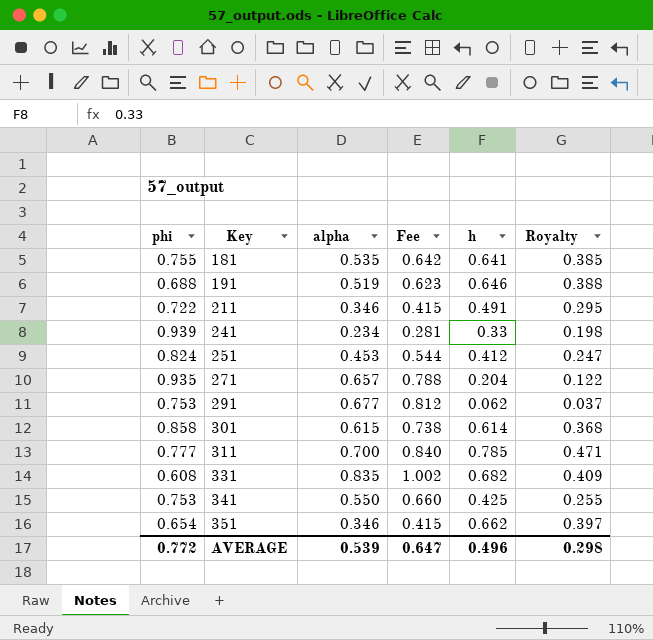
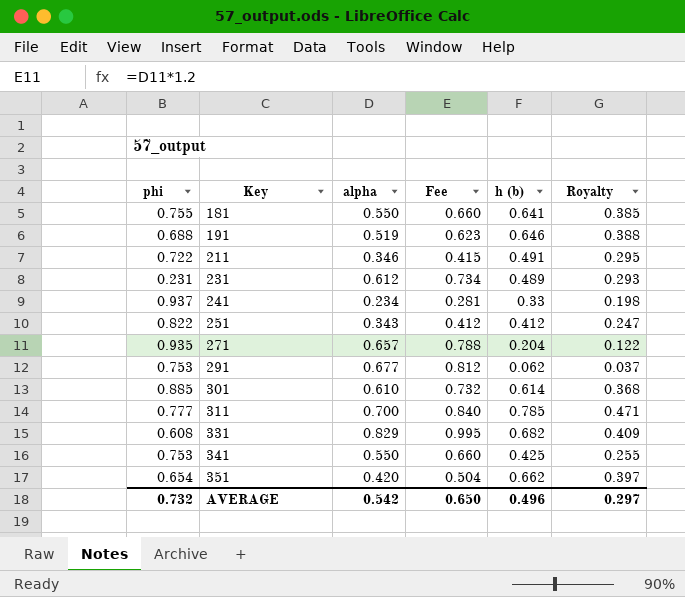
column name: h -> h (b)
181 | alpha: 0.535 -> 0.550
181 | Fee: 0.642 -> 0.660
row 231: none -> 0.231 | 0.612 | 0.734 | 0.489 | 0.293
241 | phi: 0.939 -> 0.937
251 | phi: 0.824 -> 0.822
251 | alpha: 0.453 -> 0.343
251 | Fee: 0.544 -> 0.412
301 | phi: 0.858 -> 0.885
301 | alpha: 0.615 -> 0.610
301 | Fee: 0.738 -> 0.732
331 | alpha: 0.835 -> 0.829
331 | Fee: 1.002 -> 0.995
351 | alpha: 0.346 -> 0.420
351 | Fee: 0.415 -> 0.504
AVERAGE | phi: 0.772 -> 0.732
AVERAGE | alpha: 0.539 -> 0.542
AVERAGE | Fee: 0.647 -> 0.650
AVERAGE | Royalty: 0.298 -> 0.297

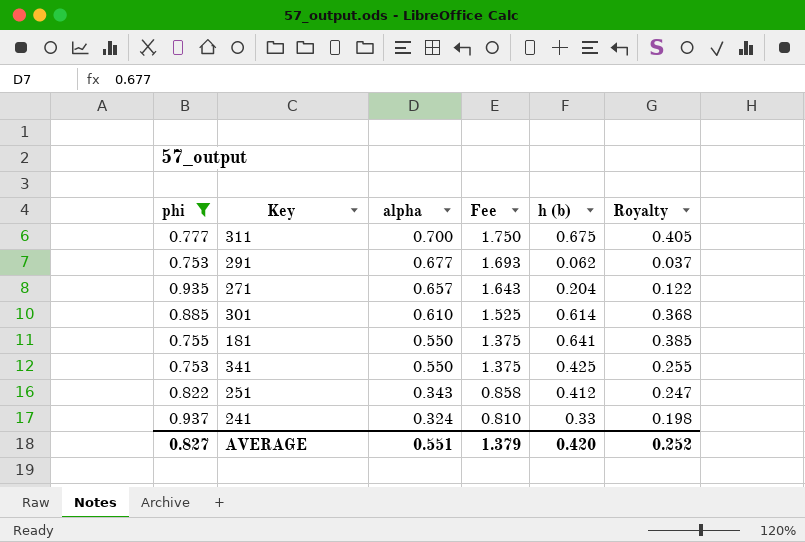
filter: none -> phi >= 0.753
row order: Key ascending -> alpha descending
column Fee | formula: [alpha] * 1.2 -> [alpha] * 2.5
311 | h (b): 0.785 -> 0.675
311 | Royalty: 0.471 -> 0.405
241 | alpha: 0.234 -> 0.324
AVERAGE | phi: 0.732 -> 0.827
AVERAGE | alpha: 0.542 -> 0.551
AVERAGE | Fee: 0.650 -> 1.379
AVERAGE | h (b): 0.496 -> 0.420
AVERAGE | Royalty: 0.297 -> 0.252

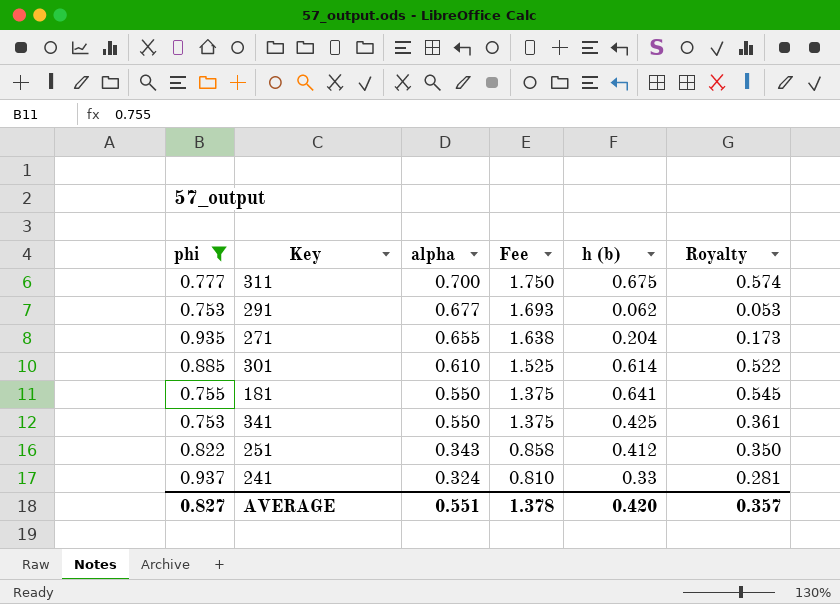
column Royalty | formula: [h (b)] * 0.6 -> [h (b)] * 0.85
271 | alpha: 0.657 -> 0.655
271 | Fee: 1.643 -> 1.638
AVERAGE | Fee: 1.379 -> 1.378
AVERAGE | Royalty: 0.252 -> 0.357

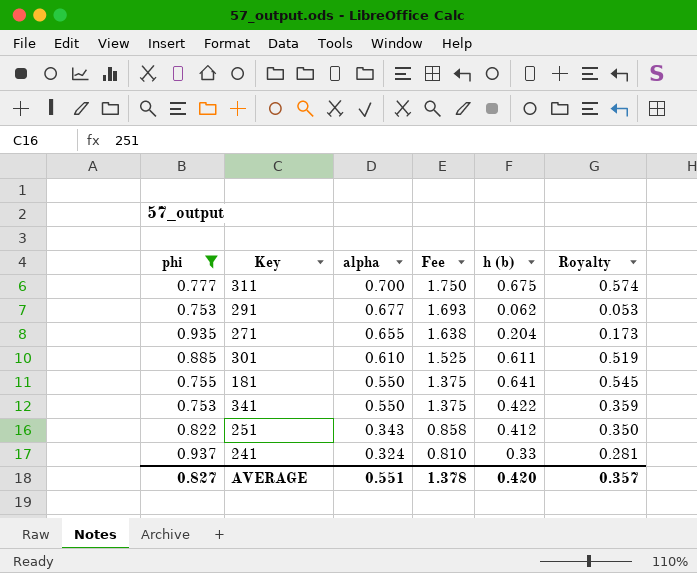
301 | h (b): 0.614 -> 0.611
301 | Royalty: 0.522 -> 0.519
341 | h (b): 0.425 -> 0.422
341 | Royalty: 0.361 -> 0.359

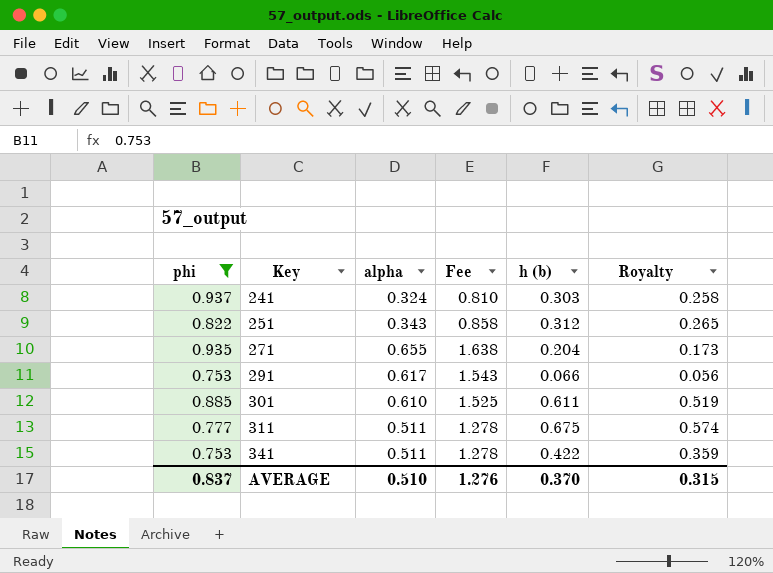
row order: alpha descending -> Key ascending
row 181: 0.755 | 0.550 | 1.375 | 0.641 | 0.545 -> none
241 | h (b): 0.33 -> 0.303
241 | Royalty: 0.281 -> 0.258
251 | h (b): 0.412 -> 0.312
251 | Royalty: 0.350 -> 0.265
291 | alpha: 0.677 -> 0.617
291 | Fee: 1.693 -> 1.543
291 | h (b): 0.062 -> 0.066
291 | Royalty: 0.053 -> 0.056
311 | alpha: 0.700 -> 0.511
311 | Fee: 1.750 -> 1.278
341 | alpha: 0.550 -> 0.511
341 | Fee: 1.375 -> 1.278
AVERAGE | phi: 0.827 -> 0.837
AVERAGE | alpha: 0.551 -> 0.510
AVERAGE | Fee: 1.378 -> 1.276
AVERAGE | h (b): 0.420 -> 0.370
AVERAGE | Royalty: 0.357 -> 0.315

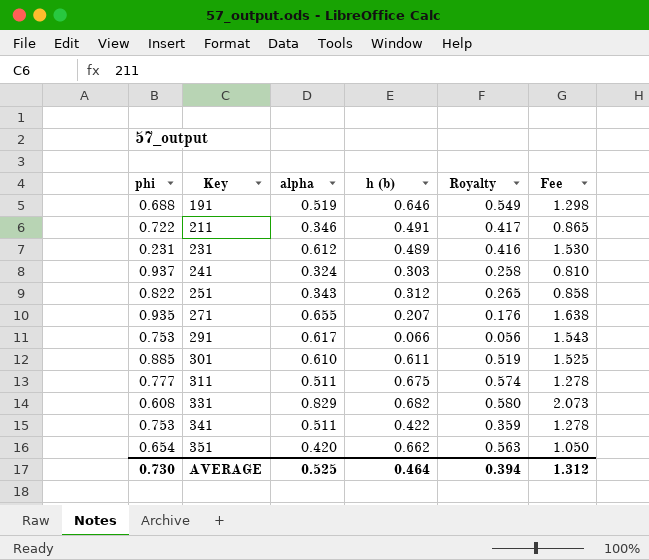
filter: phi >= 0.753 -> none
column Fee | position: 4 -> 6
271 | h (b): 0.204 -> 0.207
271 | Royalty: 0.173 -> 0.176
AVERAGE | phi: 0.837 -> 0.730
AVERAGE | alpha: 0.510 -> 0.525
AVERAGE | h (b): 0.370 -> 0.464
AVERAGE | Royalty: 0.315 -> 0.394
AVERAGE | Fee: 1.276 -> 1.312

